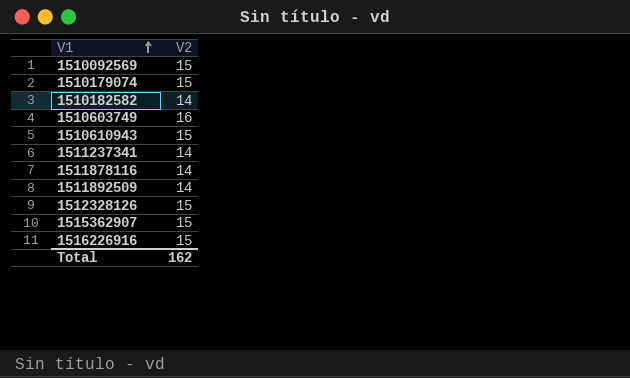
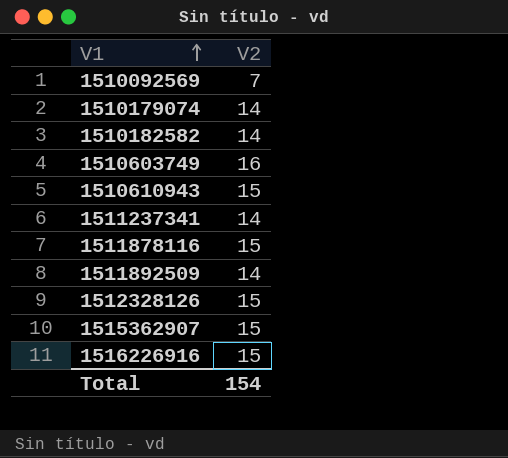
1510092569 | V2: 15 -> 7
1510179074 | V2: 15 -> 14
1511878116 | V2: 14 -> 15
Total | V2: 162 -> 154

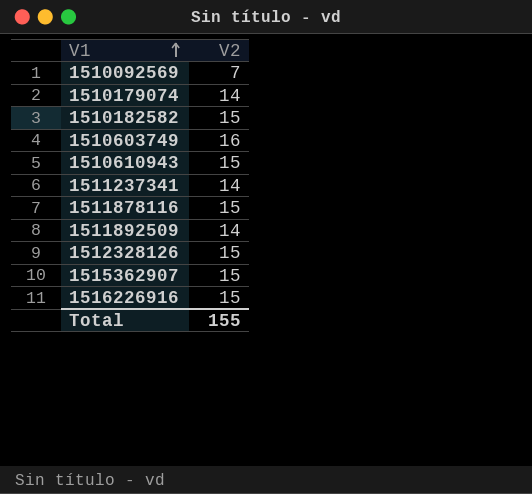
1510182582 | V2: 14 -> 15
Total | V2: 154 -> 155

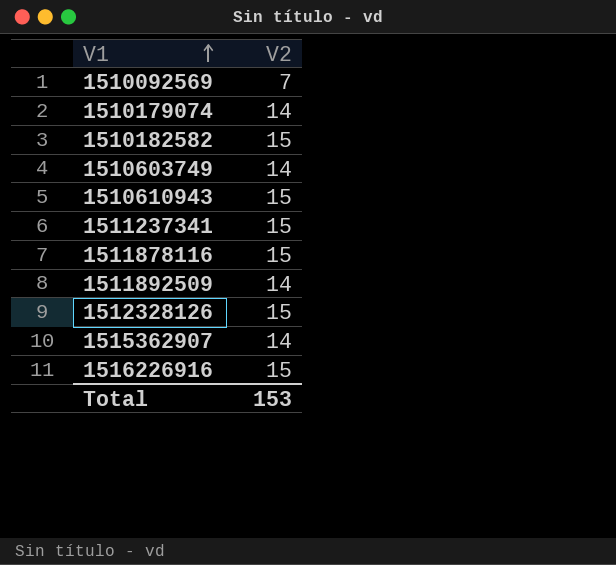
1510603749 | V2: 16 -> 14
1511237341 | V2: 14 -> 15
1515362907 | V2: 15 -> 14
Total | V2: 155 -> 153

